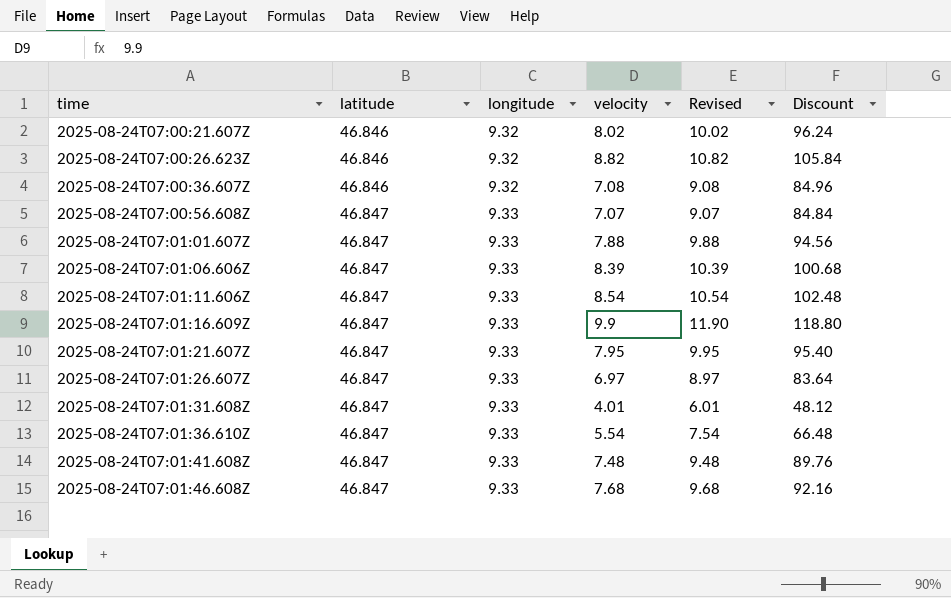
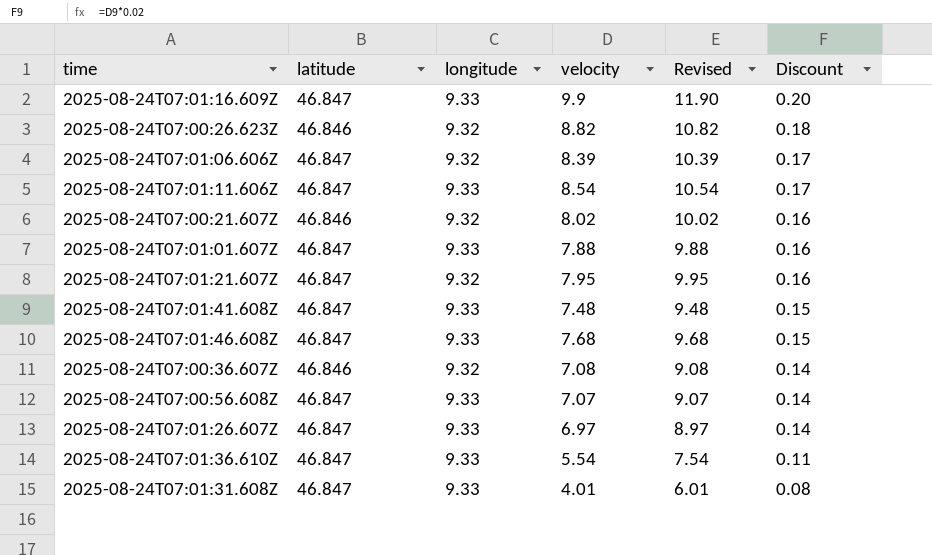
row order: time ascending -> Discount descending
column Discount | formula: [velocity] * 12 -> [velocity] * 0.02
2025-08-24T07:01:06.606Z | longitude: 9.33 -> 9.32
2025-08-24T07:01:21.607Z | longitude: 9.33 -> 9.32

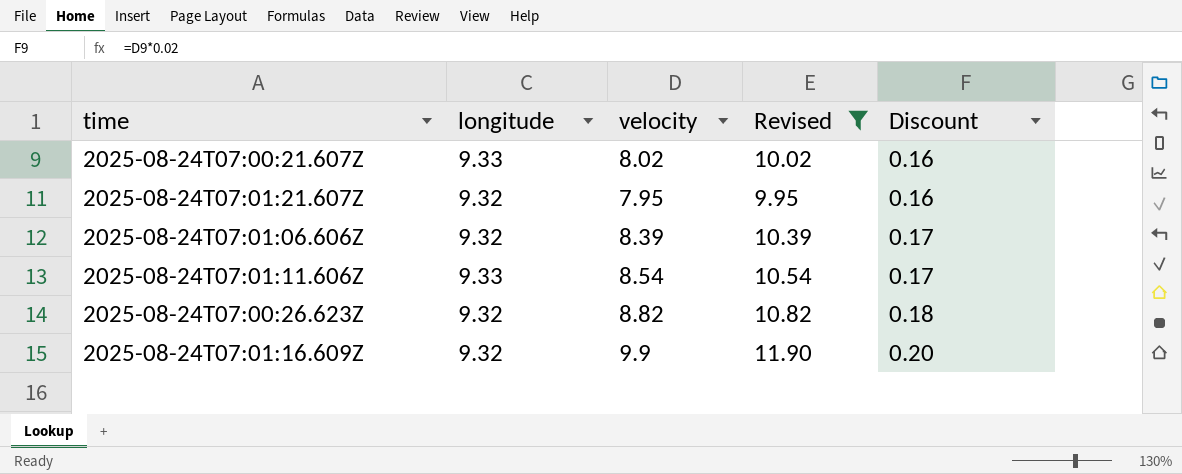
filter: none -> Revised >= 9.95
row order: Discount descending -> Discount ascending
column latitude | position: 2 -> none
2025-08-24T07:00:21.607Z | longitude: 9.32 -> 9.33
2025-08-24T07:01:16.609Z | longitude: 9.33 -> 9.32

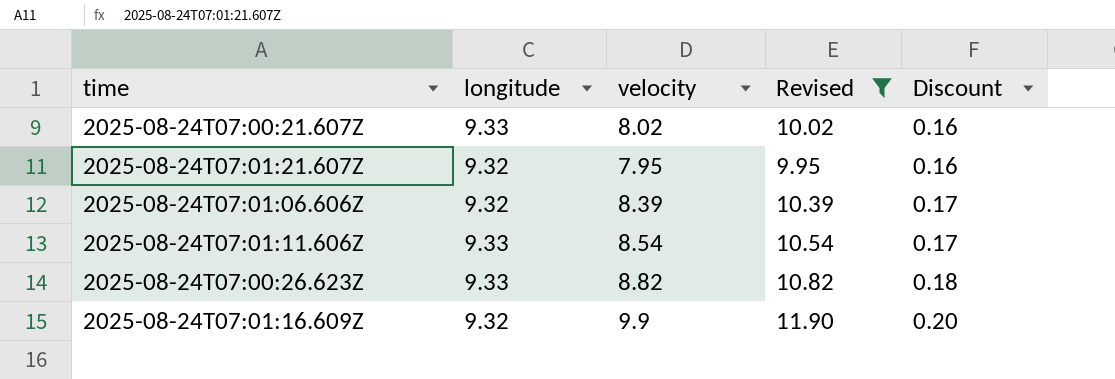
2025-08-24T07:00:26.623Z | longitude: 9.32 -> 9.33

